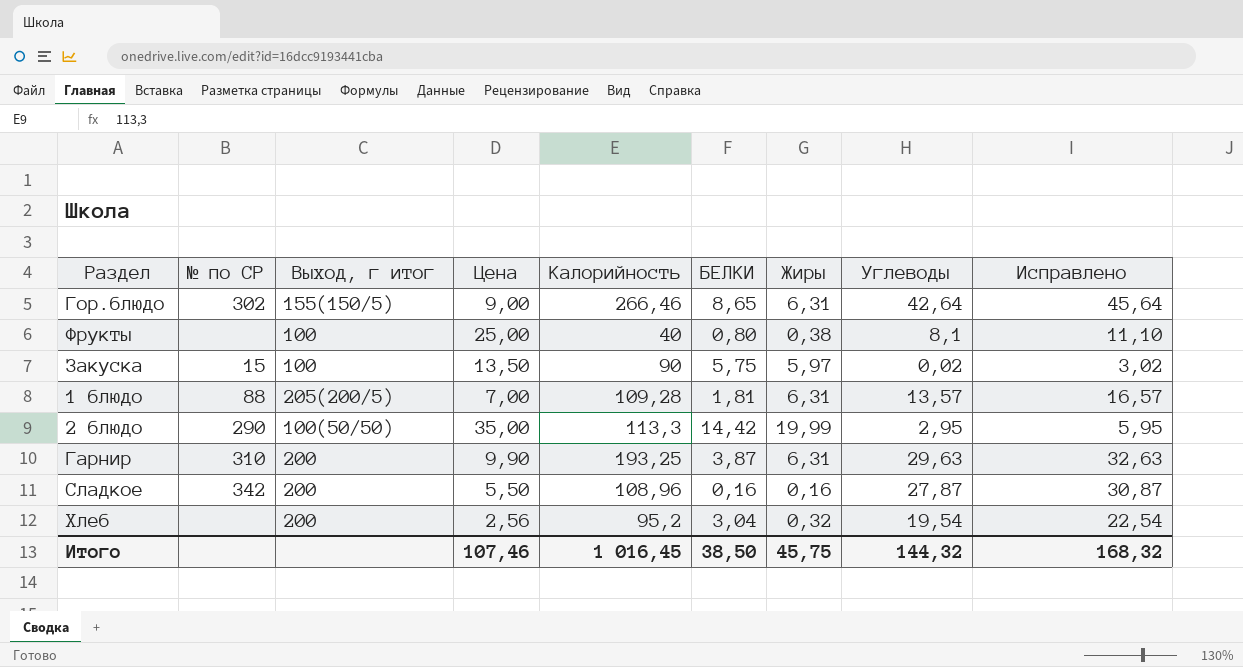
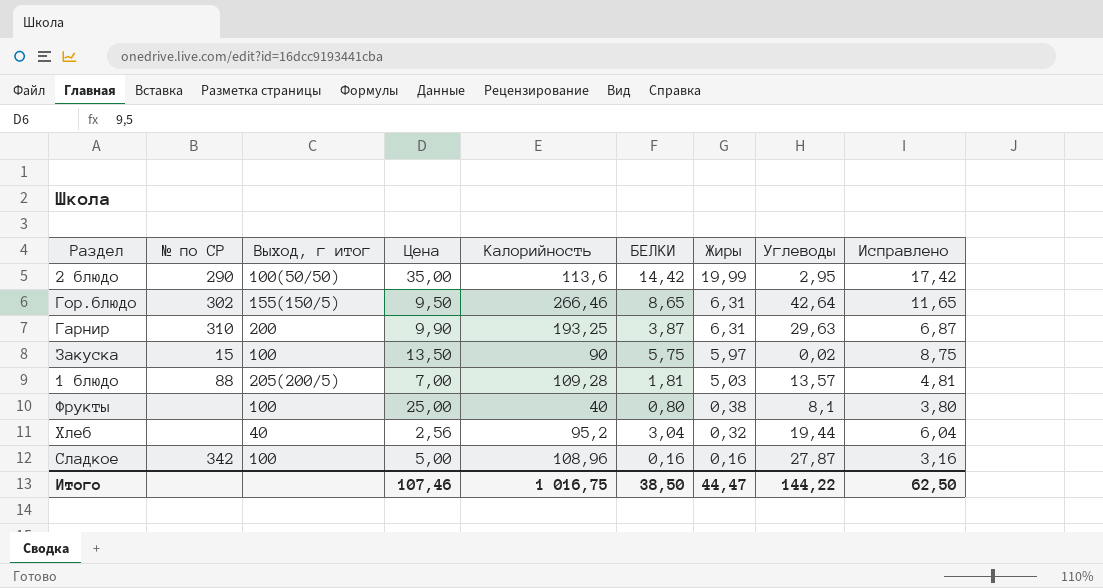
row order: none -> Жиры descending
column Исправлено | formula: [Углеводы] + 3 -> [БЕЛКИ] + 3
2 блюдо | Калорийность: 113,3 -> 113,6
Гор.блюдо | Цена: 9,00 -> 9,50
1 блюдо | Жиры: 6,31 -> 5,03
Хлеб | Выход, г итог: 200 -> 40
Хлеб | Углеводы: 19,54 -> 19,44
Сладкое | Выход, г итог: 200 -> 100
Сладкое | Цена: 5,50 -> 5,00
Итого | Калорийность: 1 016,45 -> 1 016,75
Итого | Жиры: 45,75 -> 44,47
Итого | Углеводы: 144,32 -> 144,22
Итого | Исправлено: 168,32 -> 62,50

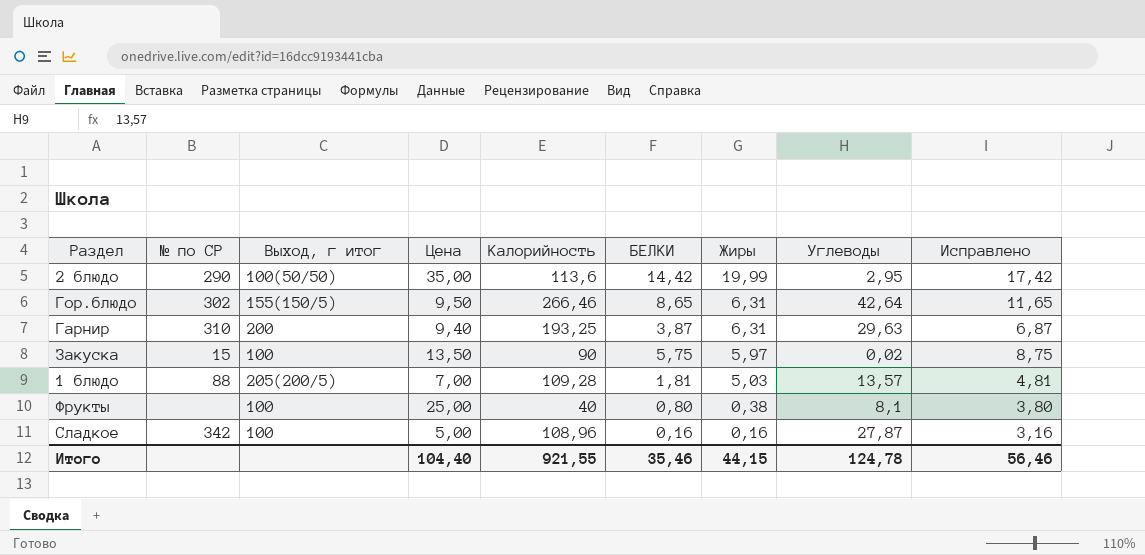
row Хлеб: none | 40 | 2,56 | 95,2 | 3,04 | 0,32 | 19,44 | 6,04 -> none
Гарнир | Цена: 9,90 -> 9,40
Итого | Цена: 107,46 -> 104,40
Итого | Калорийность: 1 016,75 -> 921,55
Итого | БЕЛКИ: 38,50 -> 35,46
Итого | Жиры: 44,47 -> 44,15
Итого | Углеводы: 144,22 -> 124,78
Итого | Исправлено: 62,50 -> 56,46

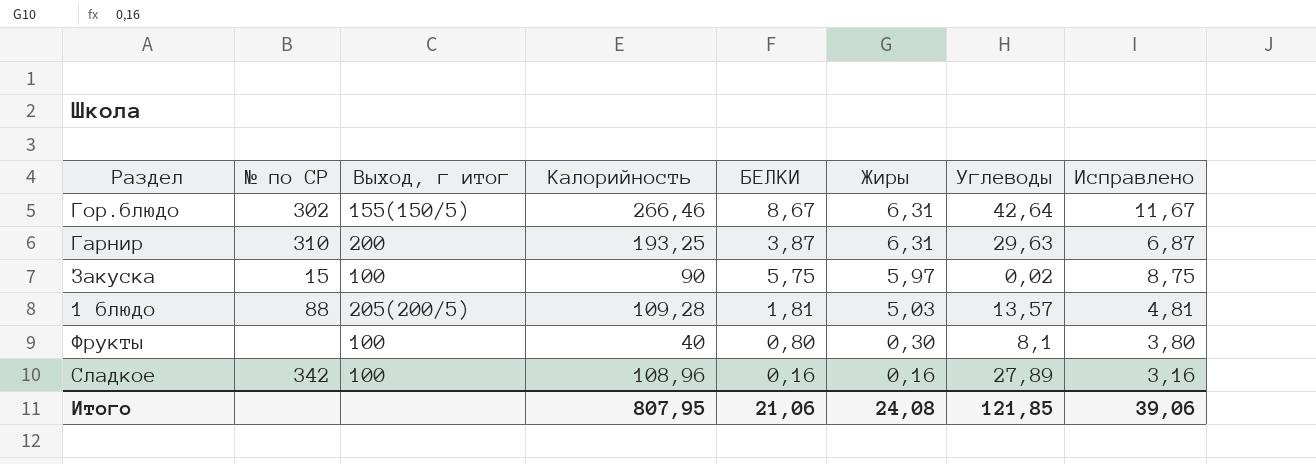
column Цена | position: 4 -> none
row 2 блюдо: 290 | 100(50/50) | 35,00 | 113,6 | 14,42 | 19,99 | 2,95 | 17,42 -> none
Гор.блюдо | БЕЛКИ: 8,65 -> 8,67
Гор.блюдо | Исправлено: 11,65 -> 11,67
Фрукты | Жиры: 0,38 -> 0,30
Сладкое | Углеводы: 27,87 -> 27,89
Итого | Калорийность: 921,55 -> 807,95
Итого | БЕЛКИ: 35,46 -> 21,06
Итого | Жиры: 44,15 -> 24,08
Итого | Углеводы: 124,78 -> 121,85
Итого | Исправлено: 56,46 -> 39,06

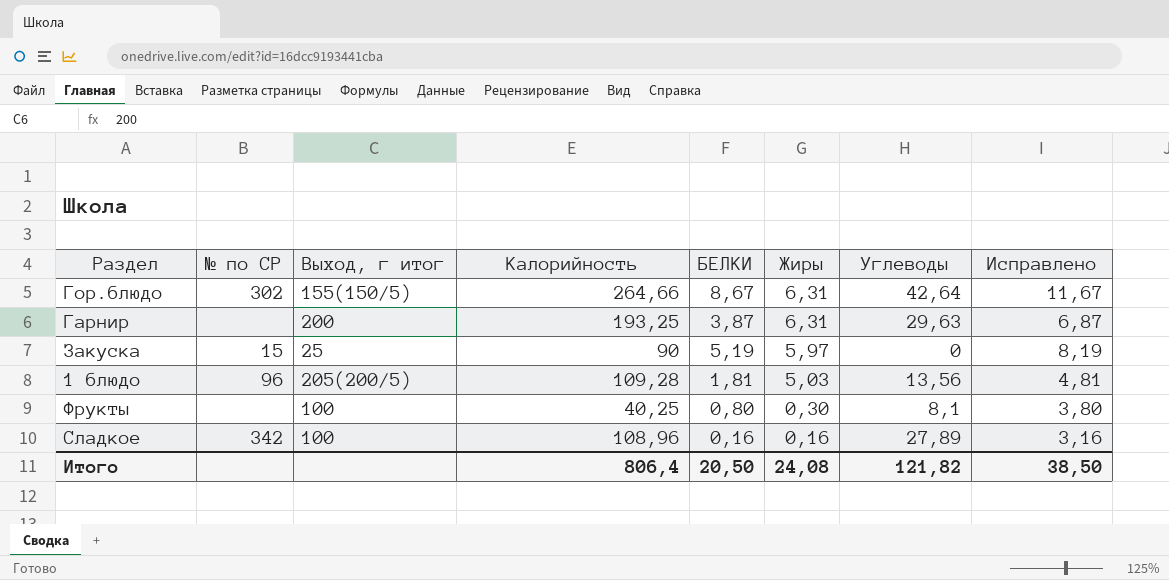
Гор.блюдо | Калорийность: 266,46 -> 264,66
Гарнир | № по СР: 310 -> none
Закуска | Выход, г итог: 100 -> 25
Закуска | БЕЛКИ: 5,75 -> 5,19
Закуска | Углеводы: 0,02 -> 0
Закуска | Исправлено: 8,75 -> 8,19
1 блюдо | № по СР: 88 -> 96
1 блюдо | Углеводы: 13,57 -> 13,56
Фрукты | Калорийность: 40 -> 40,25
Итого | Калорийность: 807,95 -> 806,4
Итого | БЕЛКИ: 21,06 -> 20,50
Итого | Углеводы: 121,85 -> 121,82
Итого | Исправлено: 39,06 -> 38,50

